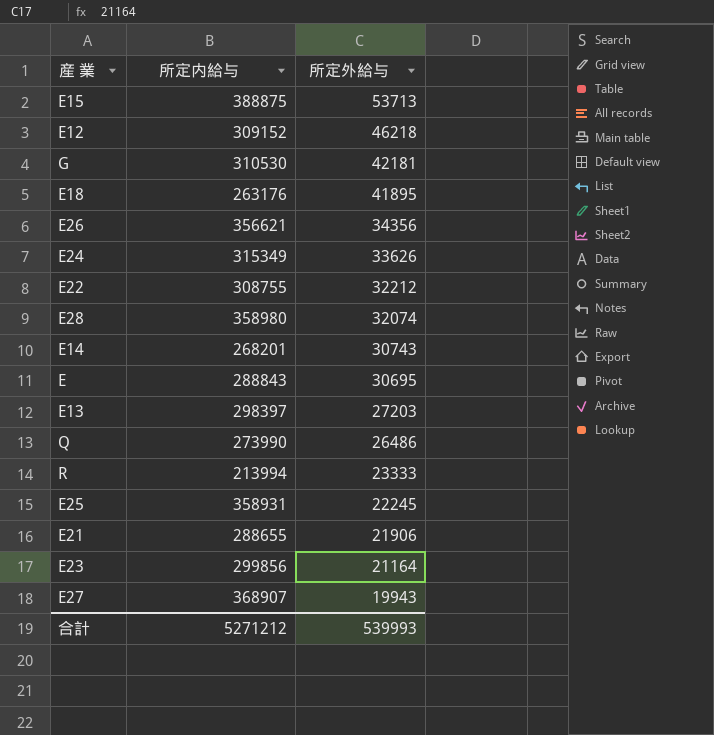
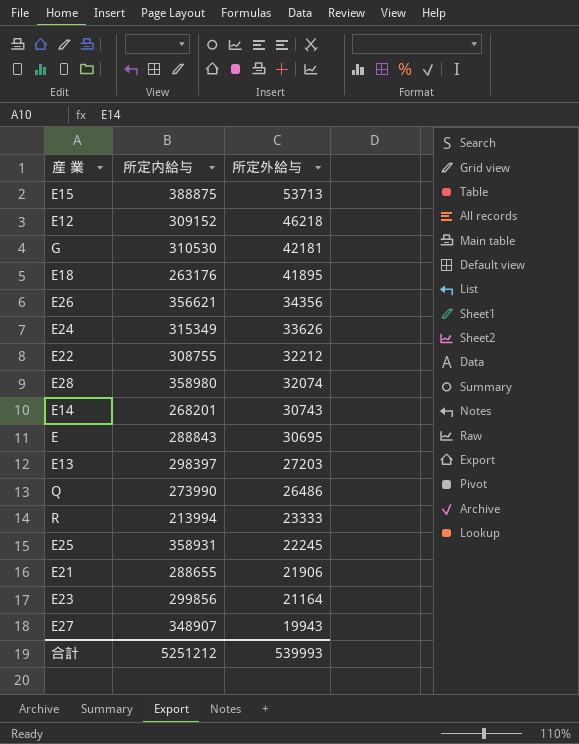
E27 | 所定内給与: 368907 -> 348907
合計 | 所定内給与: 5271212 -> 5251212

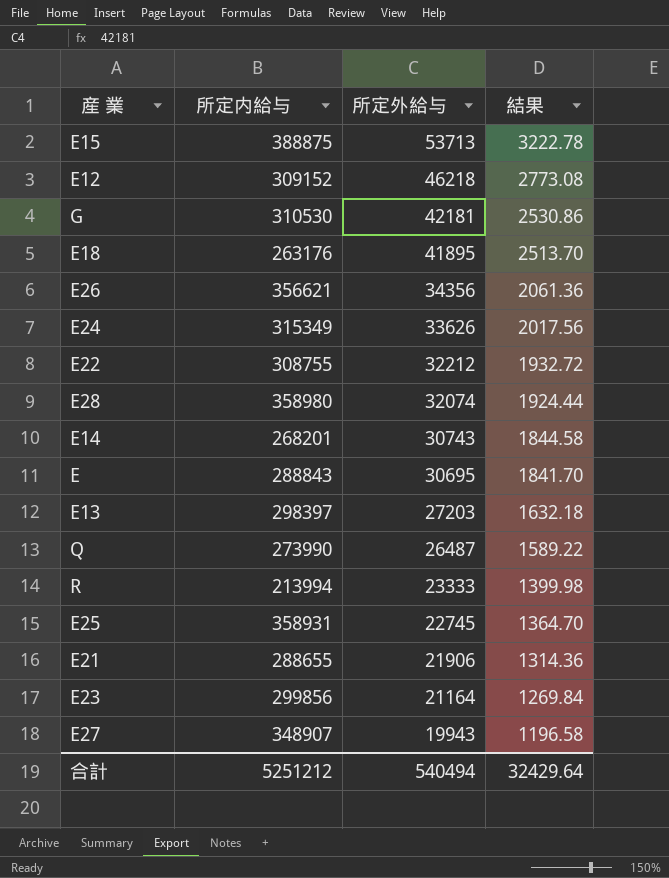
column 結果 | formula: none -> [所定外給与] * 0.06
Q | 所定外給与: 26486 -> 26487
E25 | 所定外給与: 22245 -> 22745
合計 | 所定外給与: 539993 -> 540494

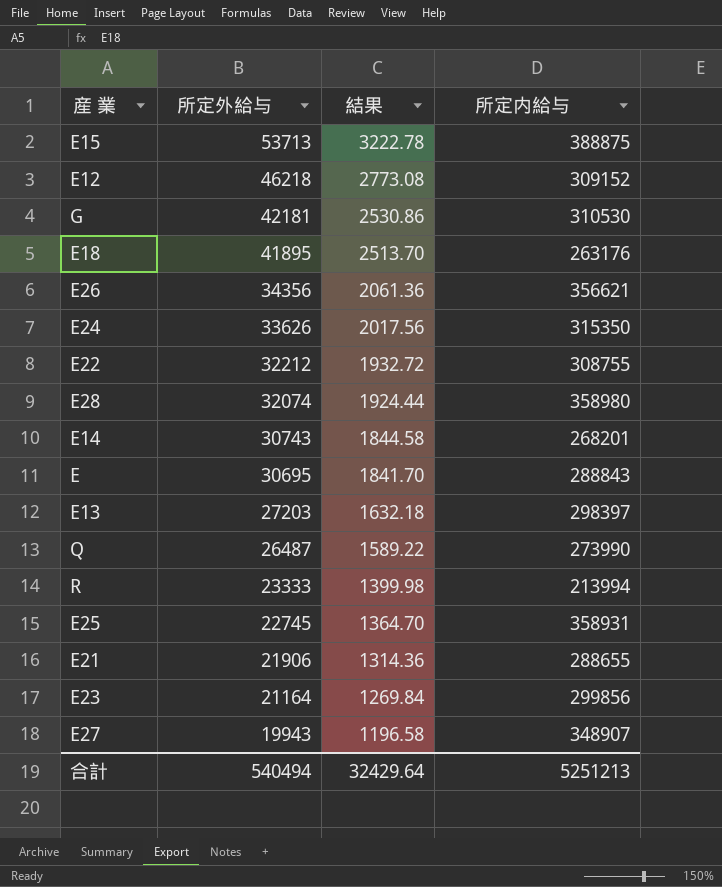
column 所定内給与 | position: 2 -> 4
E24 | 所定内給与: 315349 -> 315350
合計 | 所定内給与: 5251212 -> 5251213

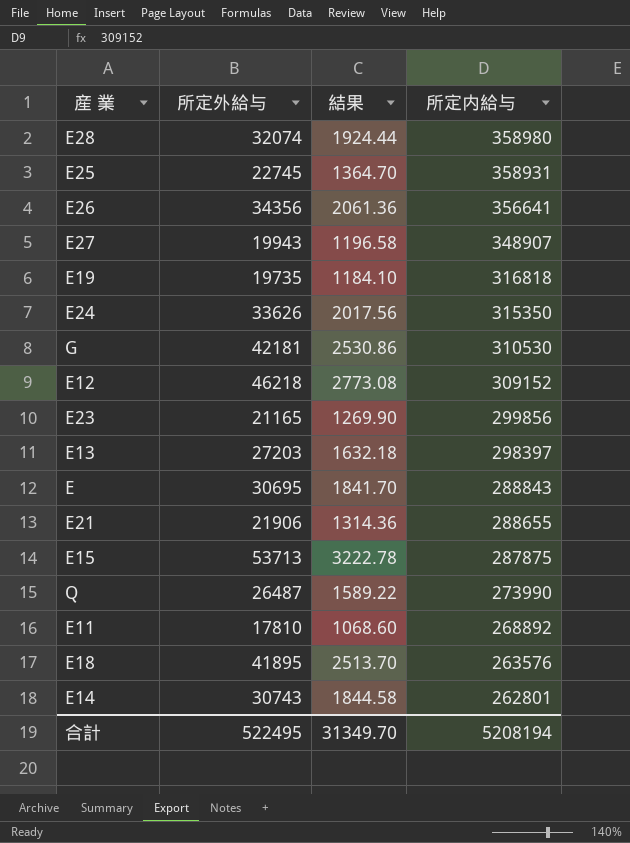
row order: 所定外給与 descending -> 所定内給与 descending
row E22: 32212 | 1932.72 | 308755 -> none
row R: 23333 | 1399.98 | 213994 -> none
E26 | 所定内給与: 356621 -> 356641
row E19: none -> 19735 | 1184.10 | 316818
E23 | 所定外給与: 21164 -> 21165
E23 | 結果: 1269.84 -> 1269.90
E15 | 所定内給与: 388875 -> 287875
row E11: none -> 17810 | 1068.60 | 268892
E18 | 所定内給与: 263176 -> 263576
E14 | 所定内給与: 268201 -> 262801
合計 | 所定外給与: 540494 -> 522495
合計 | 結果: 32429.64 -> 31349.70
合計 | 所定内給与: 5251213 -> 5208194

